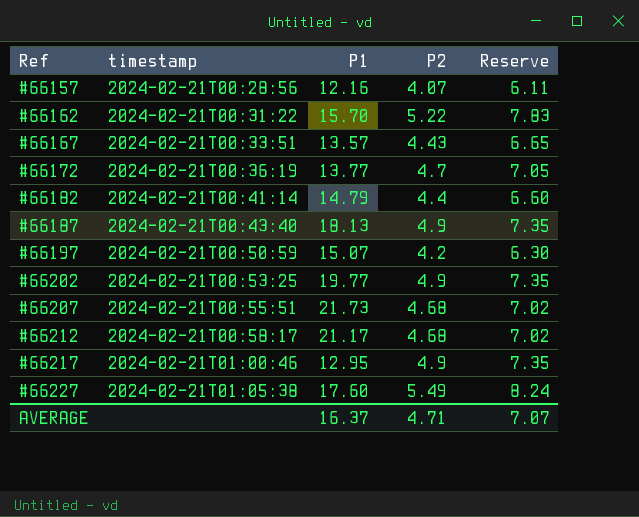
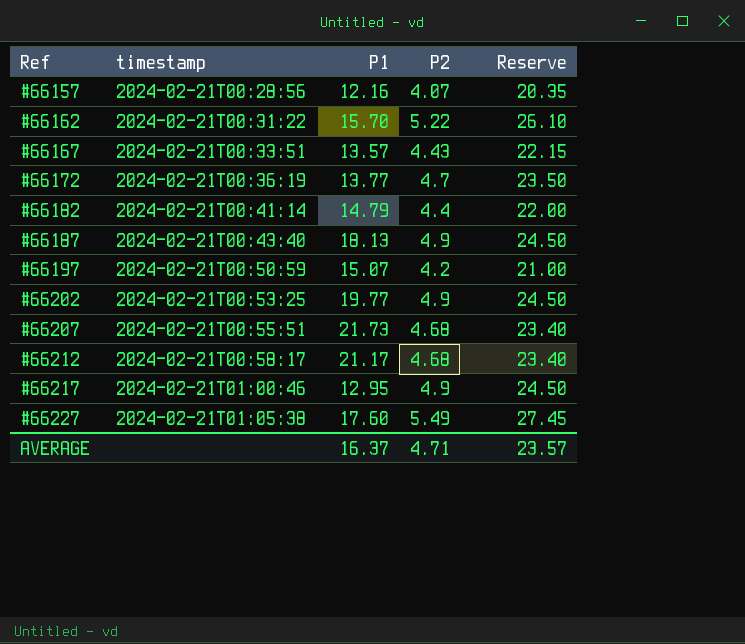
column Reserve | formula: [P2] * 1.5 -> [P2] * 5
AVERAGE | Reserve: 7.07 -> 23.57

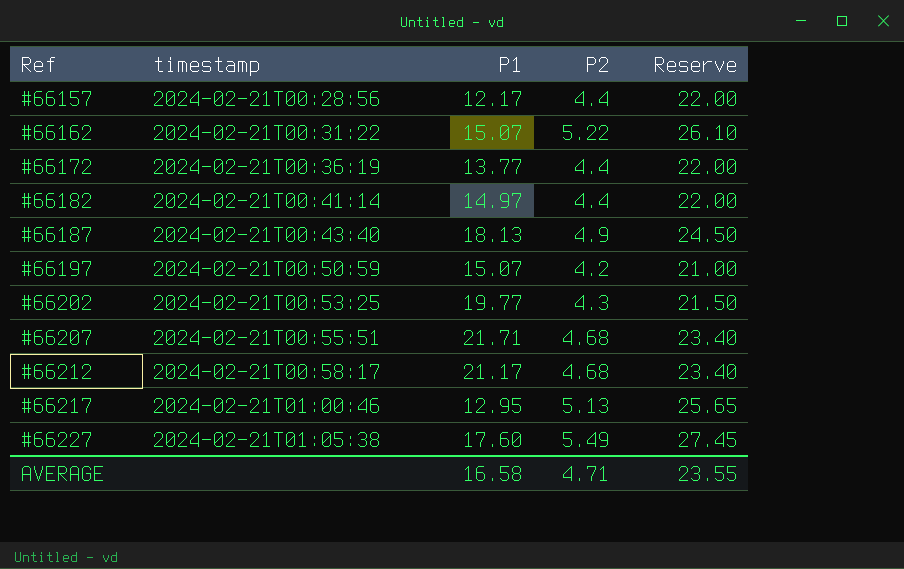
row #66167: 2024-02-21T00:33:51 | 13.57 | 4.43 | 22.15 -> none
#66157 | P1: 12.16 -> 12.17
#66157 | P2: 4.07 -> 4.4
#66157 | Reserve: 20.35 -> 22.00
#66162 | P1: 15.70 -> 15.07
#66172 | P2: 4.7 -> 4.4
#66172 | Reserve: 23.50 -> 22.00
#66182 | P1: 14.79 -> 14.97
#66202 | P2: 4.9 -> 4.3
#66202 | Reserve: 24.50 -> 21.50
#66207 | P1: 21.73 -> 21.71
#66217 | P2: 4.9 -> 5.13
#66217 | Reserve: 24.50 -> 25.65
AVERAGE | P1: 16.37 -> 16.58
AVERAGE | Reserve: 23.57 -> 23.55

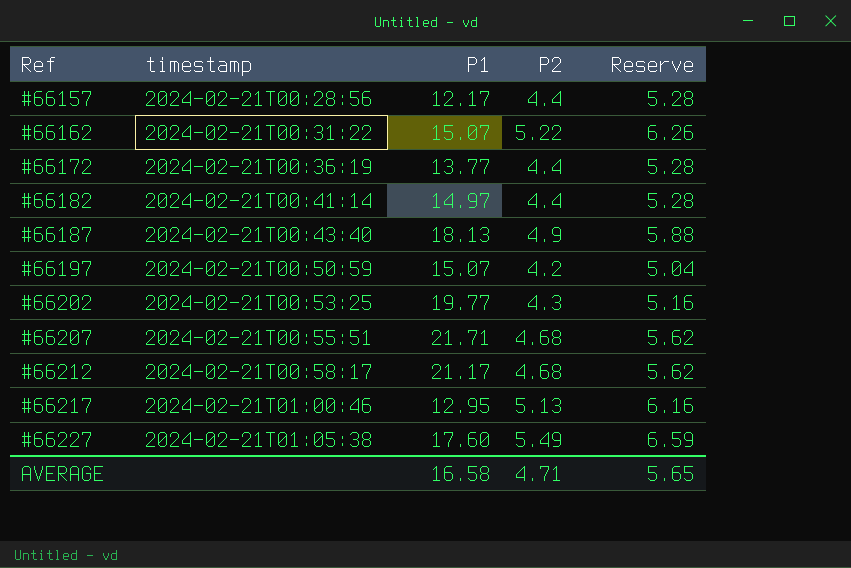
column Reserve | formula: [P2] * 5 -> [P2] * 1.2
AVERAGE | Reserve: 23.55 -> 5.65

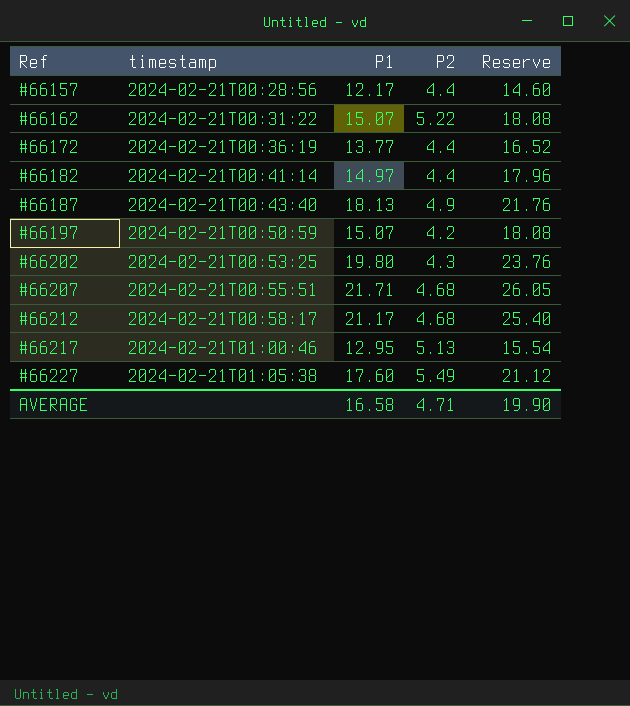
column Reserve | formula: [P2] * 1.2 -> [P1] * 1.2
#66202 | P1: 19.77 -> 19.80
AVERAGE | Reserve: 5.65 -> 19.90

